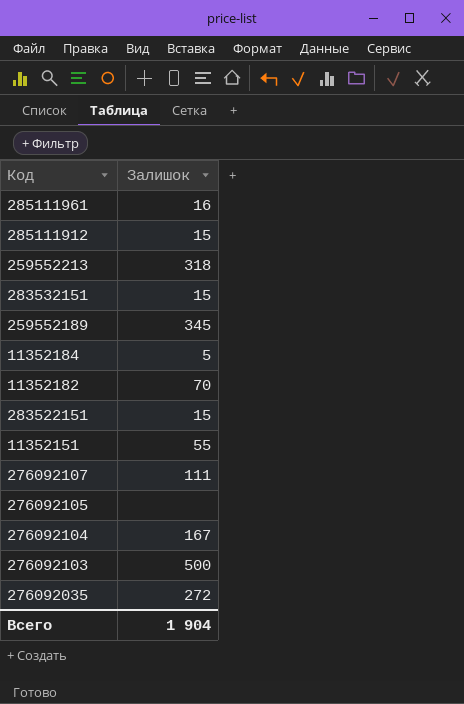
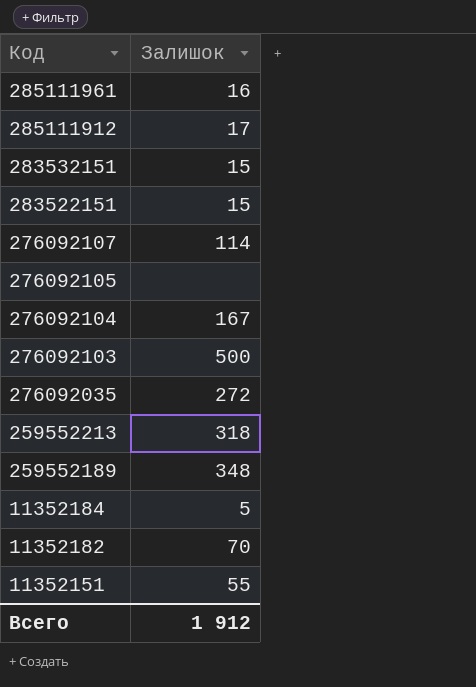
row order: none -> Код descending
285111912 | Залишок: 15 -> 17
276092107 | Залишок: 111 -> 114
259552189 | Залишок: 345 -> 348
Всего | Залишок: 1 904 -> 1 912

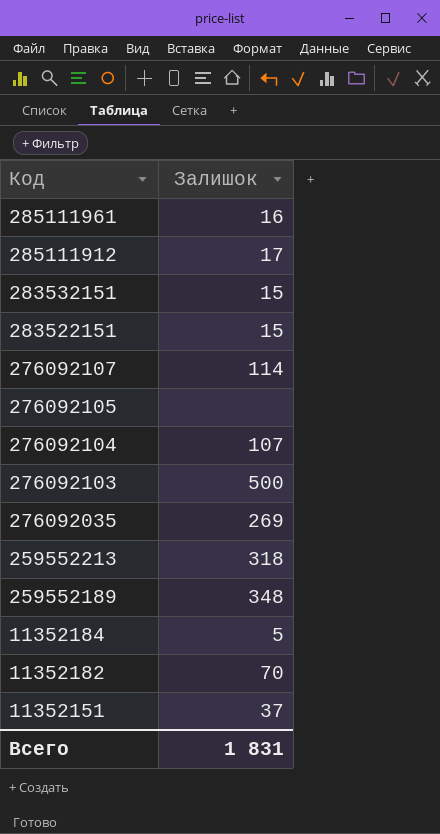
276092104 | Залишок: 167 -> 107
276092035 | Залишок: 272 -> 269
11352151 | Залишок: 55 -> 37
Всего | Залишок: 1 912 -> 1 831

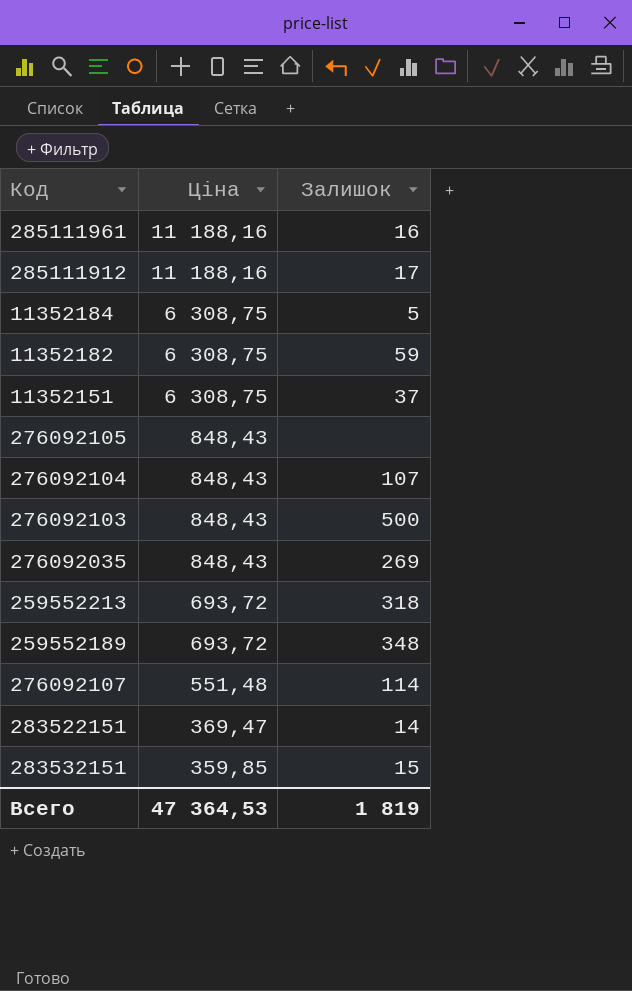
row order: Код descending -> Ціна descending
column Ціна | position: none -> 2
11352182 | Залишок: 70 -> 59
283522151 | Залишок: 15 -> 14
Всего | Залишок: 1 831 -> 1 819

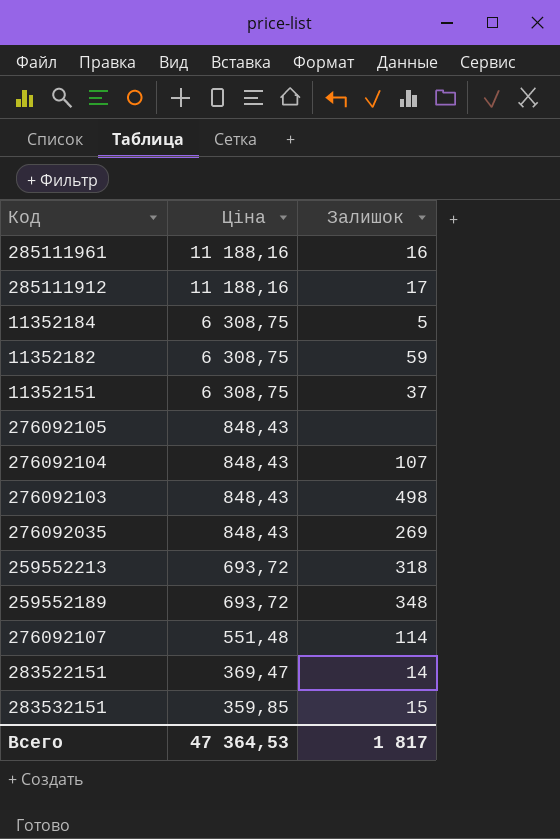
276092103 | Залишок: 500 -> 498
Всего | Залишок: 1 819 -> 1 817

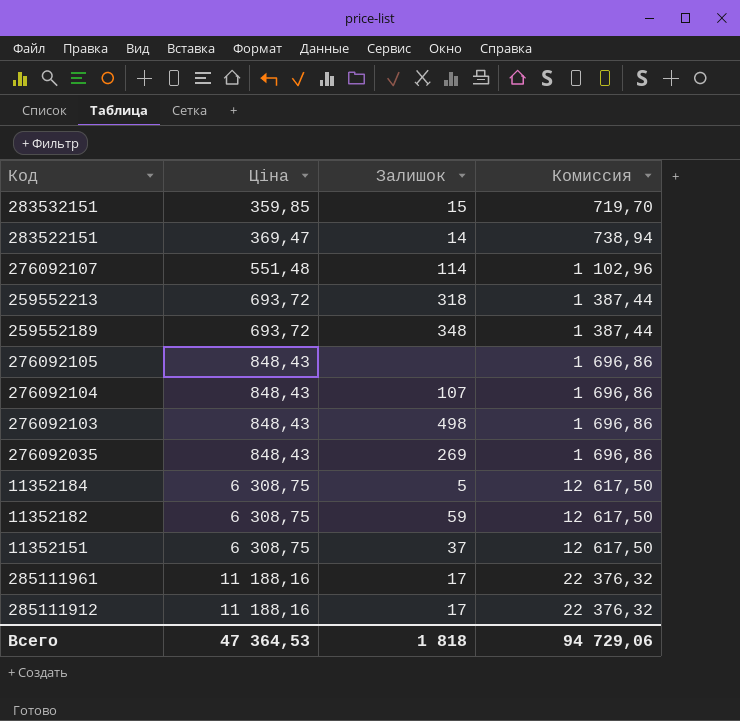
row order: Ціна descending -> Ціна ascending
column Комиссия | formula: none -> [Ціна] * 2
285111961 | Залишок: 16 -> 17
Всего | Залишок: 1 817 -> 1 818

